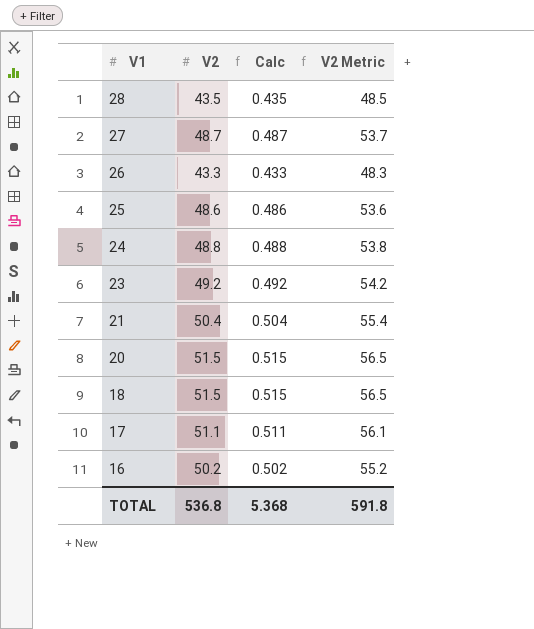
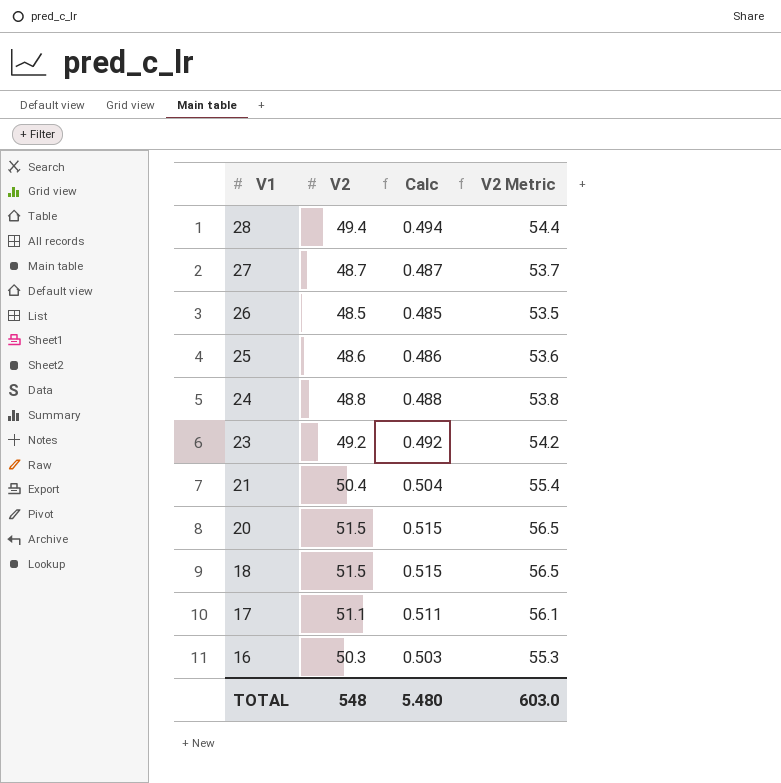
28 | V2: 43.5 -> 49.4
28 | Calc: 0.435 -> 0.494
28 | V2 Metric: 48.5 -> 54.4
26 | V2: 43.3 -> 48.5
26 | Calc: 0.433 -> 0.485
26 | V2 Metric: 48.3 -> 53.5
16 | V2: 50.2 -> 50.3
16 | Calc: 0.502 -> 0.503
16 | V2 Metric: 55.2 -> 55.3
TOTAL | V2: 536.8 -> 548
TOTAL | Calc: 5.368 -> 5.480
TOTAL | V2 Metric: 591.8 -> 603.0

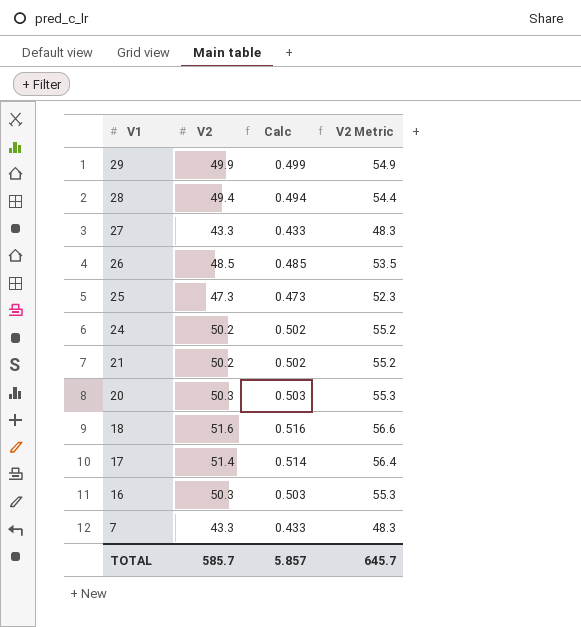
row 23: 49.2 | 0.492 | 54.2 -> none
row 29: none -> 49.9 | 0.499 | 54.9
27 | V2: 48.7 -> 43.3
27 | Calc: 0.487 -> 0.433
27 | V2 Metric: 53.7 -> 48.3
25 | V2: 48.6 -> 47.3
25 | Calc: 0.486 -> 0.473
25 | V2 Metric: 53.6 -> 52.3
24 | V2: 48.8 -> 50.2
24 | Calc: 0.488 -> 0.502
24 | V2 Metric: 53.8 -> 55.2
21 | V2: 50.4 -> 50.2
21 | Calc: 0.504 -> 0.502
21 | V2 Metric: 55.4 -> 55.2
20 | V2: 51.5 -> 50.3
20 | Calc: 0.515 -> 0.503
20 | V2 Metric: 56.5 -> 55.3
18 | V2: 51.5 -> 51.6
18 | Calc: 0.515 -> 0.516
18 | V2 Metric: 56.5 -> 56.6
17 | V2: 51.1 -> 51.4
17 | Calc: 0.511 -> 0.514
17 | V2 Metric: 56.1 -> 56.4
row 7: none -> 43.3 | 0.433 | 48.3
TOTAL | V2: 548 -> 585.7
TOTAL | Calc: 5.480 -> 5.857
TOTAL | V2 Metric: 603.0 -> 645.7

